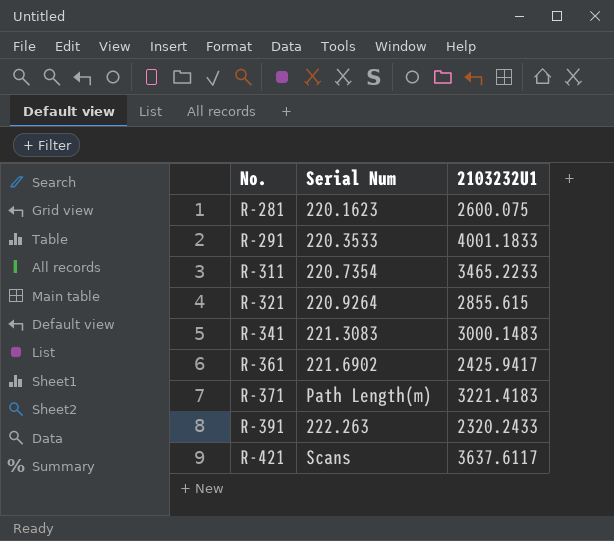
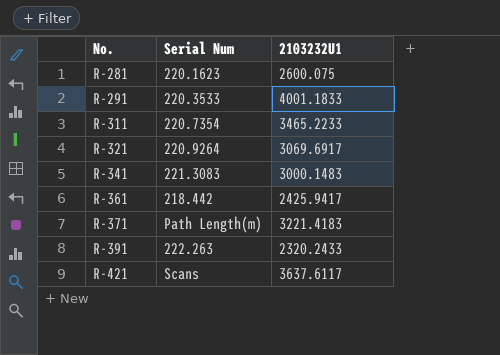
R-321 | 2103232U1: 2855.615 -> 3069.6917
R-361 | Serial Num: 221.6902 -> 218.442

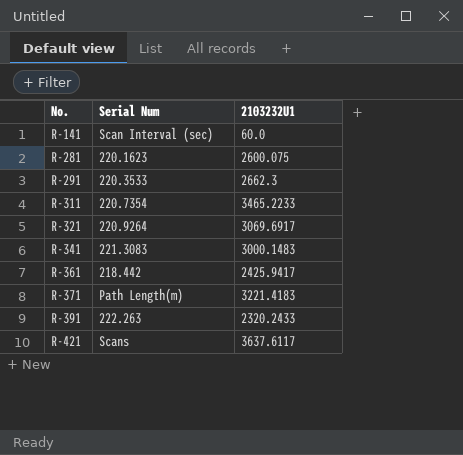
row R-141: none -> Scan Interval (sec) | 60.0
R-291 | 2103232U1: 4001.1833 -> 2662.3

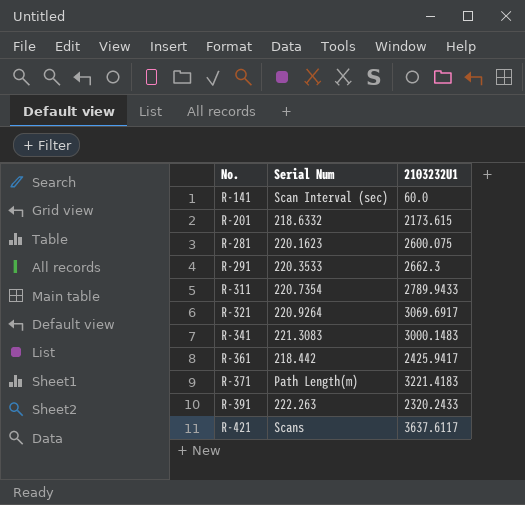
row R-201: none -> 218.6332 | 2173.615
R-311 | 2103232U1: 3465.2233 -> 2789.9433

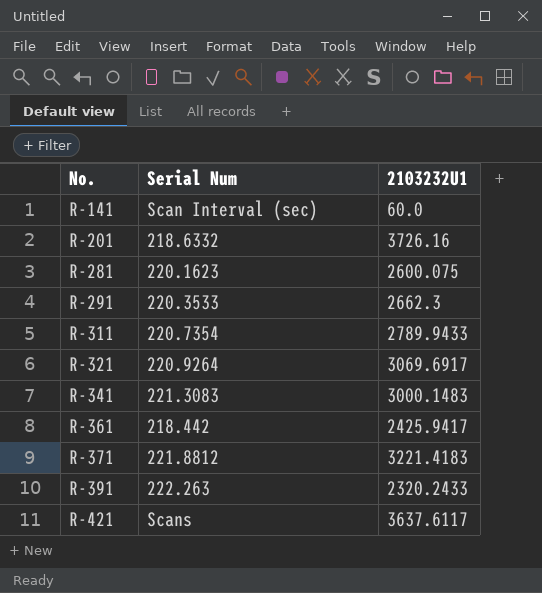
R-201 | 2103232U1: 2173.615 -> 3726.16
R-371 | Serial Num: Path Length(m) -> 221.8812

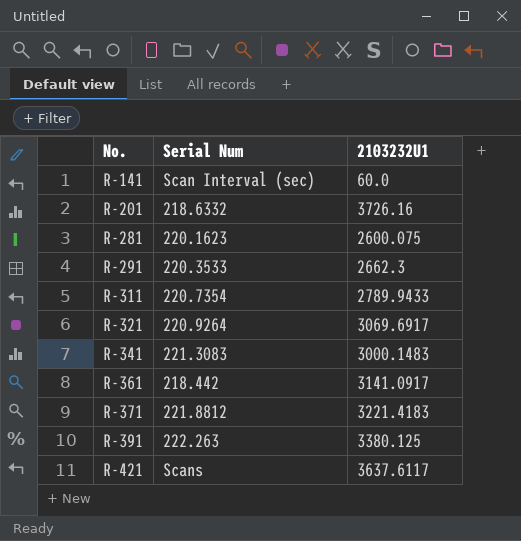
R-361 | 2103232U1: 2425.9417 -> 3141.0917
R-391 | 2103232U1: 2320.2433 -> 3380.125

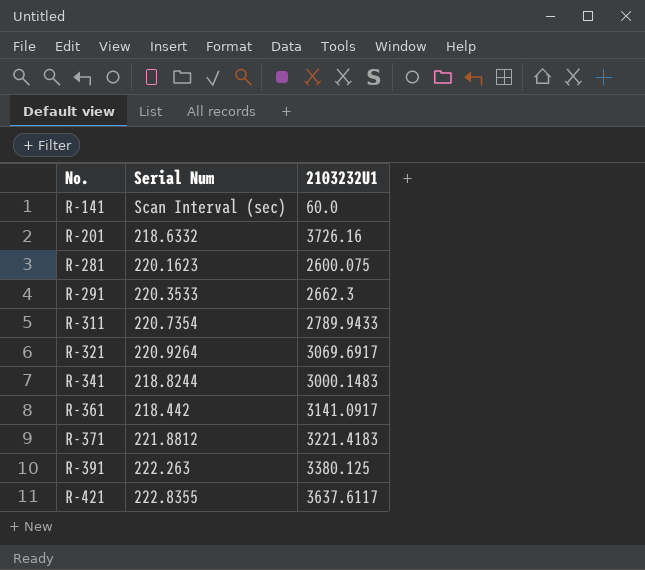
R-341 | Serial Num: 221.3083 -> 218.8244
R-421 | Serial Num: Scans -> 222.8355

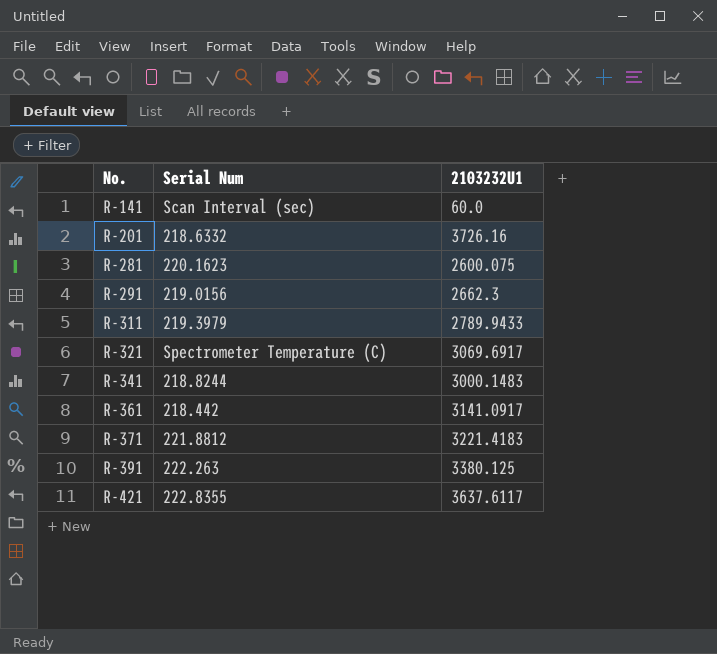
R-291 | Serial Num: 220.3533 -> 219.0156
R-311 | Serial Num: 220.7354 -> 219.3979
R-321 | Serial Num: 220.9264 -> Spectrometer Temperature (C)

